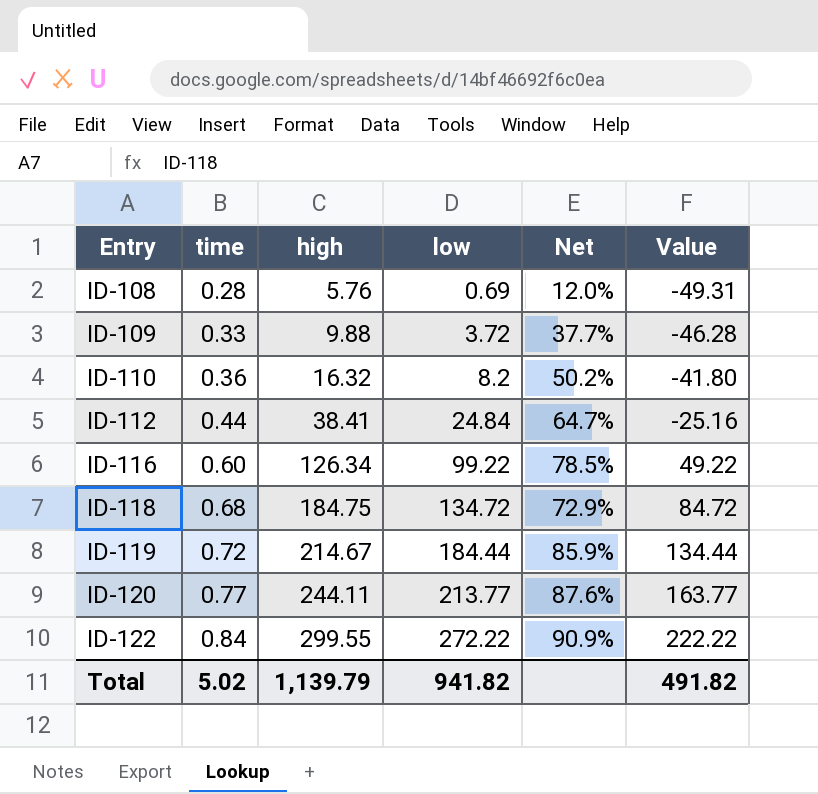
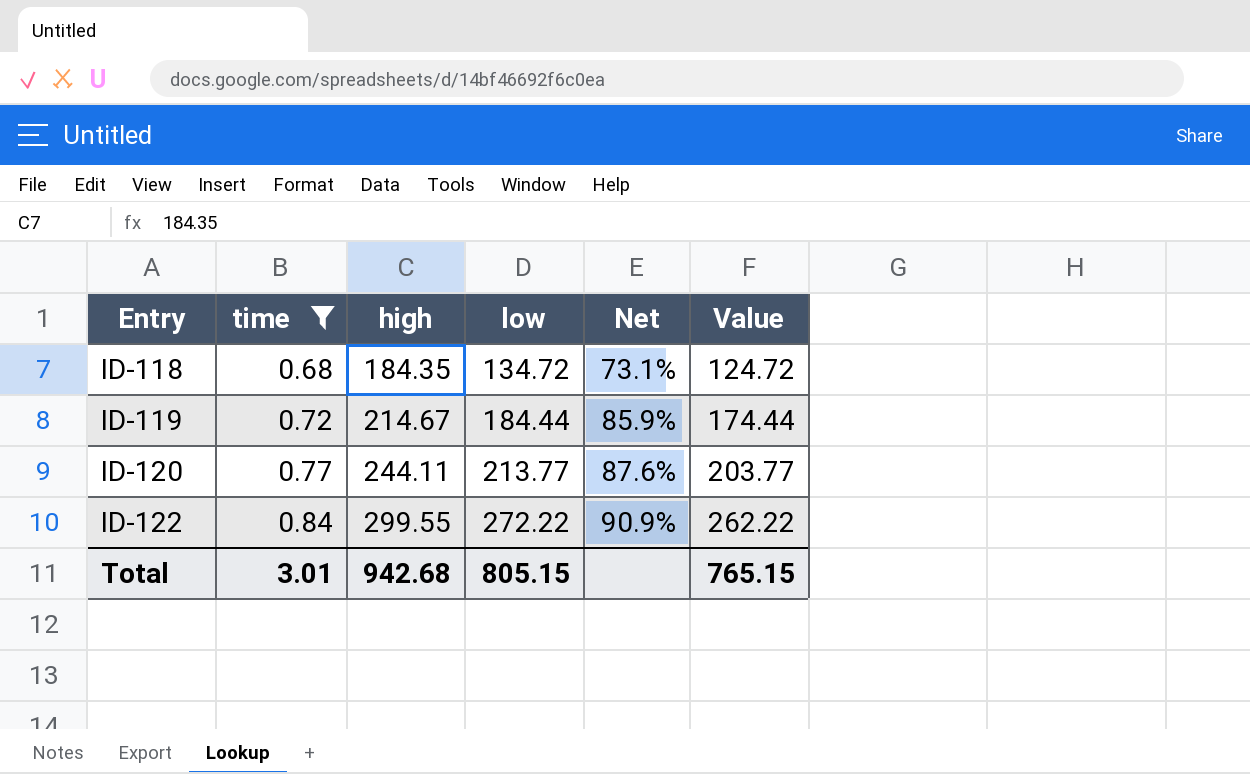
filter: none -> time >= 0.68
column Value | formula: [low] - 50 -> [low] - 10
ID-118 | high: 184.75 -> 184.35
ID-118 | Net: 72.9% -> 73.1%
Total | time: 5.02 -> 3.01
Total | high: 1,139.79 -> 942.68
Total | low: 941.82 -> 805.15
Total | Value: 491.82 -> 765.15

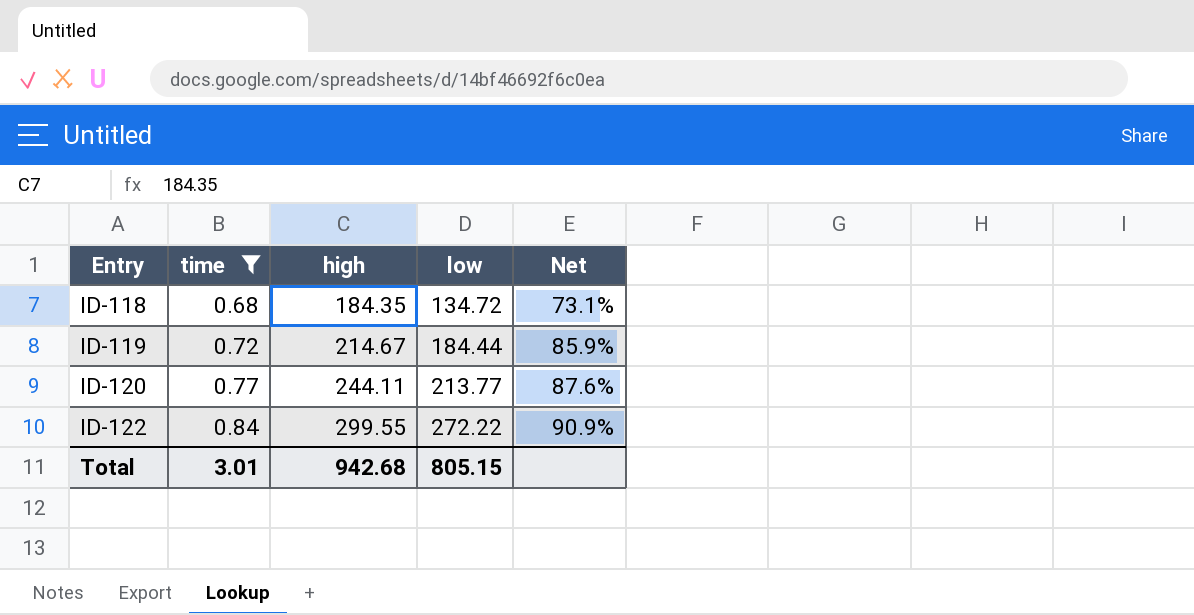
column Value | formula: [low] - 10 -> none

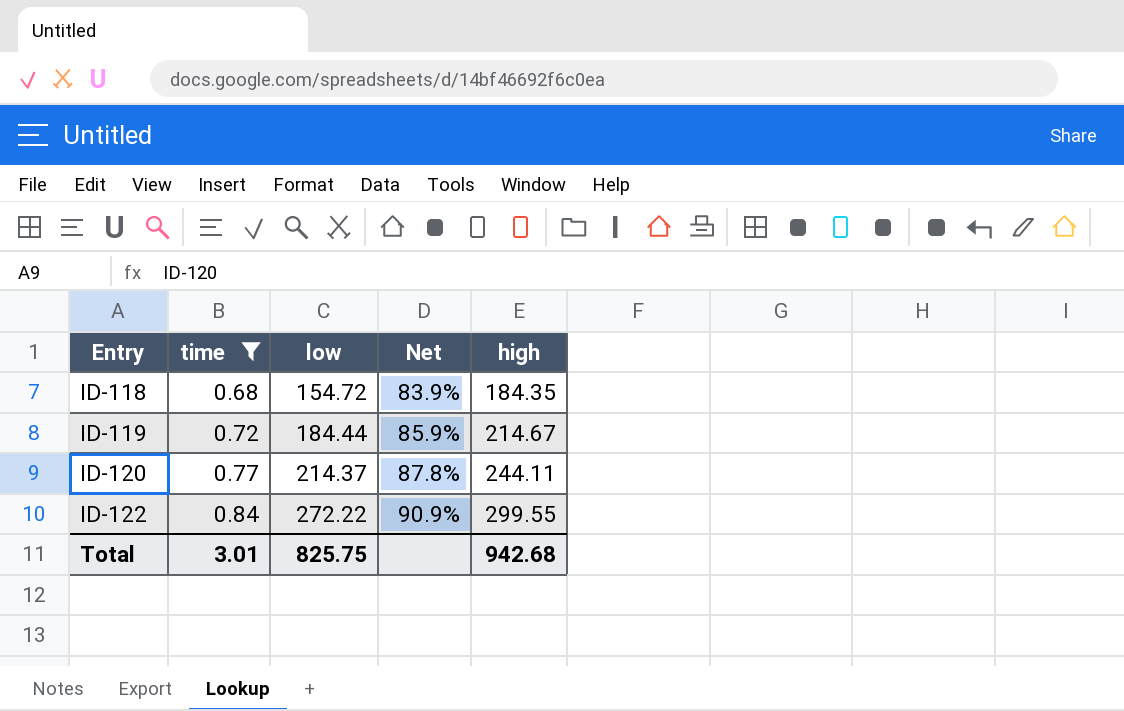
column high | position: 3 -> 5
ID-118 | low: 134.72 -> 154.72
ID-118 | Net: 73.1% -> 83.9%
ID-120 | low: 213.77 -> 214.37
ID-120 | Net: 87.6% -> 87.8%
Total | low: 805.15 -> 825.75

